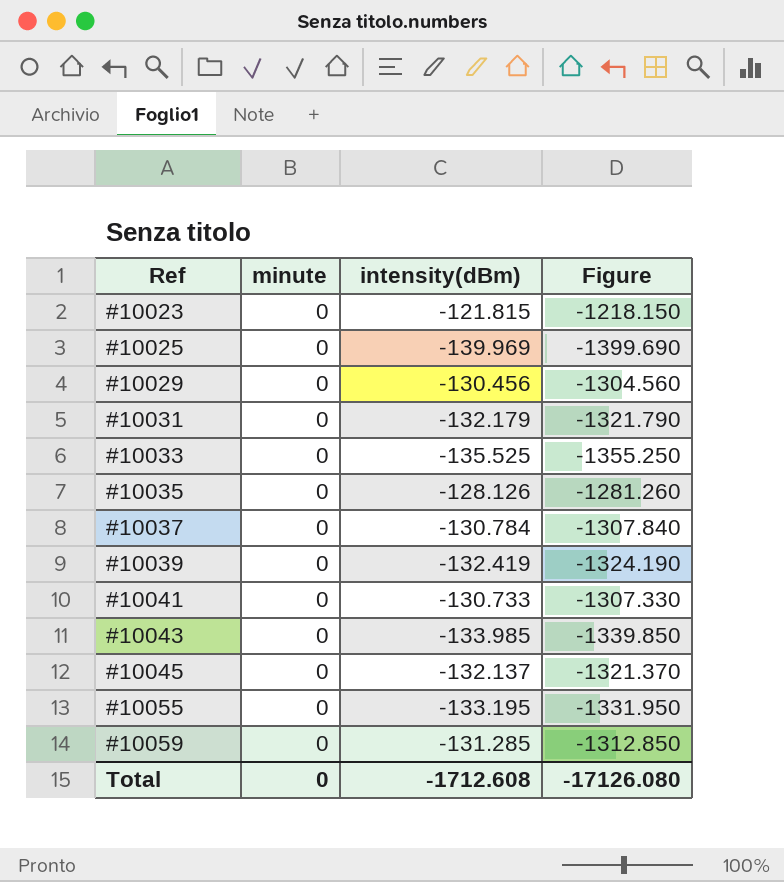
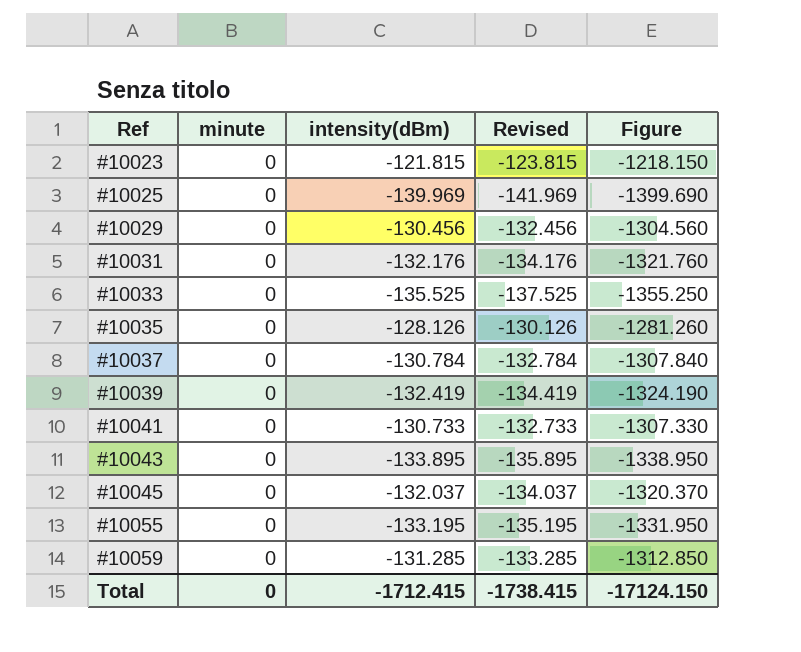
column Revised | formula: none -> [intensity(dBm)] - 2
#10031 | intensity(dBm): -132.179 -> -132.176
#10031 | Figure: -1321.790 -> -1321.760
#10043 | intensity(dBm): -133.985 -> -133.895
#10043 | Figure: -1339.850 -> -1338.950
#10045 | intensity(dBm): -132.137 -> -132.037
#10045 | Figure: -1321.370 -> -1320.370
Total | intensity(dBm): -1712.608 -> -1712.415
Total | Figure: -17126.080 -> -17124.150

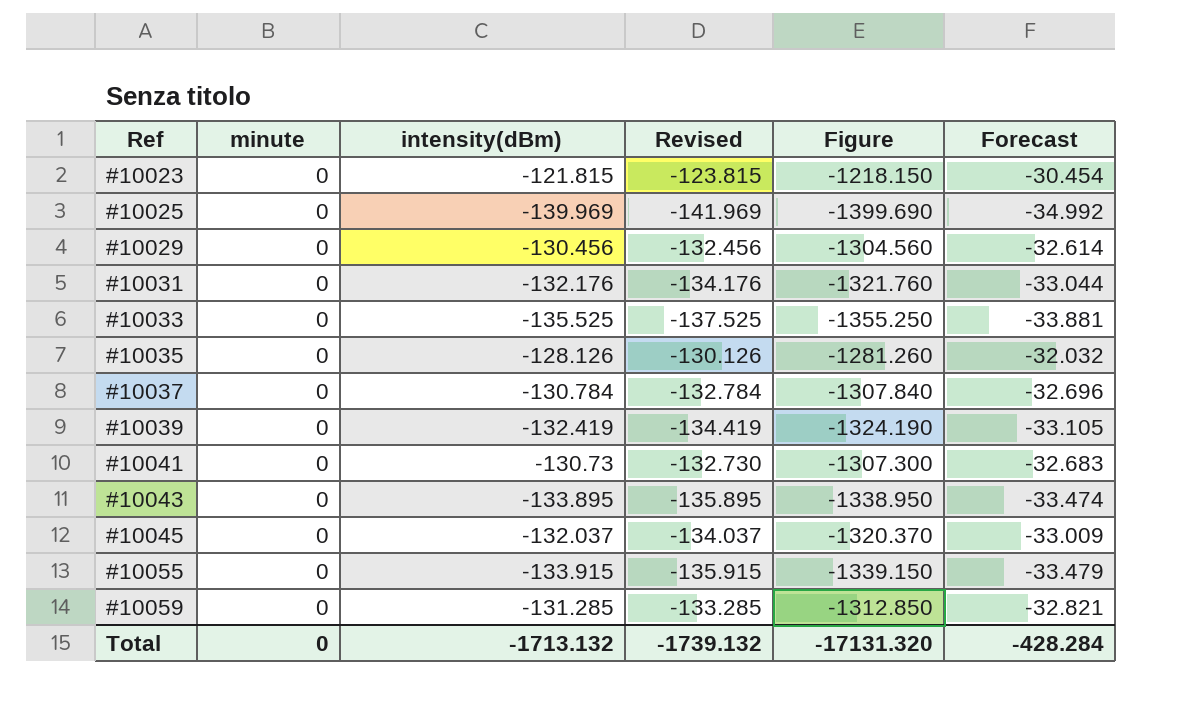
column Forecast | formula: none -> [intensity(dBm)] * 0.25
#10041 | intensity(dBm): -130.733 -> -130.73
#10041 | Revised: -132.733 -> -132.730
#10041 | Figure: -1307.330 -> -1307.300
#10055 | intensity(dBm): -133.195 -> -133.915
#10055 | Revised: -135.195 -> -135.915
#10055 | Figure: -1331.950 -> -1339.150
Total | intensity(dBm): -1712.415 -> -1713.132
Total | Revised: -1738.415 -> -1739.132
Total | Figure: -17124.150 -> -17131.320

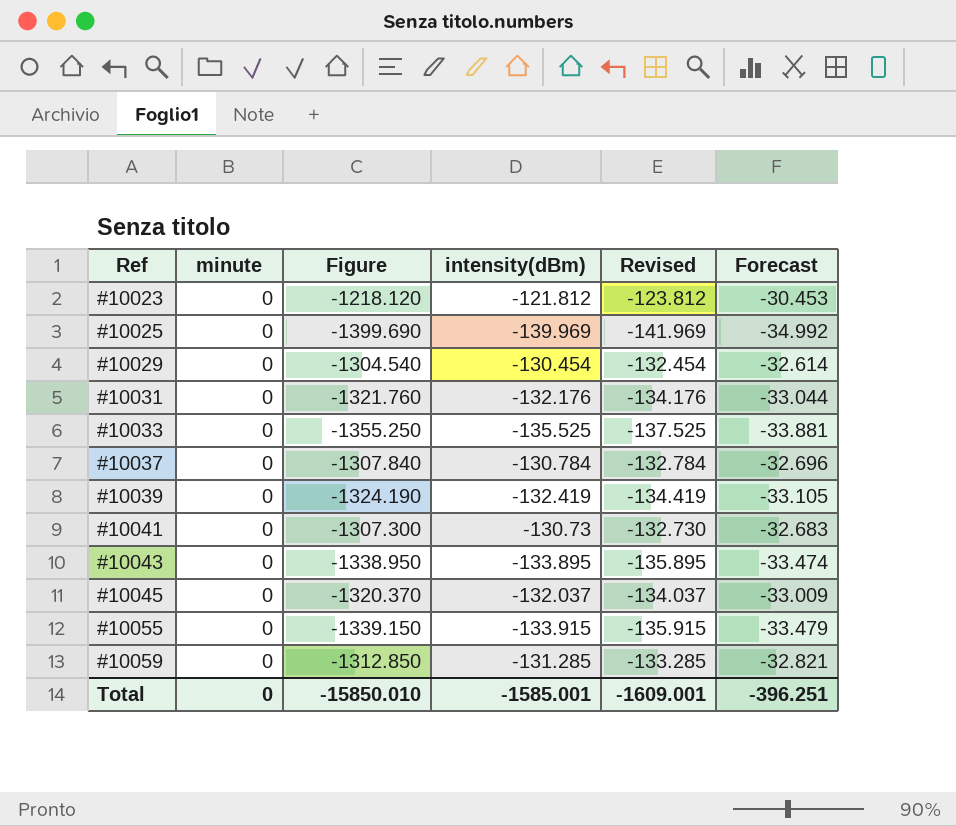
column Figure | position: 5 -> 3
row #10035: 0 | -128.126 | -130.126 | -1281.260 | -32.032 -> none
#10023 | Figure: -1218.150 -> -1218.120
#10023 | intensity(dBm): -121.815 -> -121.812
#10023 | Revised: -123.815 -> -123.812
#10023 | Forecast: -30.454 -> -30.453
#10029 | Figure: -1304.560 -> -1304.540
#10029 | intensity(dBm): -130.456 -> -130.454
#10029 | Revised: -132.456 -> -132.454
Total | Figure: -17131.320 -> -15850.010
Total | intensity(dBm): -1713.132 -> -1585.001
Total | Revised: -1739.132 -> -1609.001
Total | Forecast: -428.284 -> -396.251

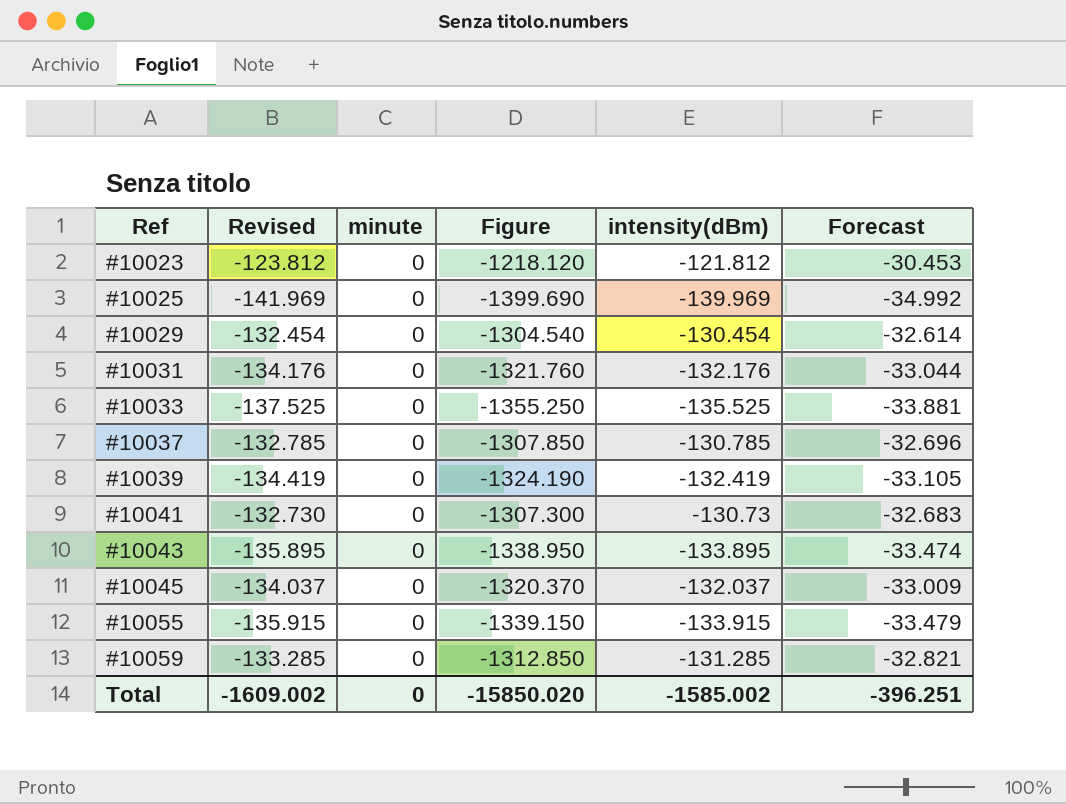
column Revised | position: 5 -> 2
#10037 | Revised: -132.784 -> -132.785
#10037 | Figure: -1307.840 -> -1307.850
#10037 | intensity(dBm): -130.784 -> -130.785
Total | Revised: -1609.001 -> -1609.002
Total | Figure: -15850.010 -> -15850.020
Total | intensity(dBm): -1585.001 -> -1585.002

